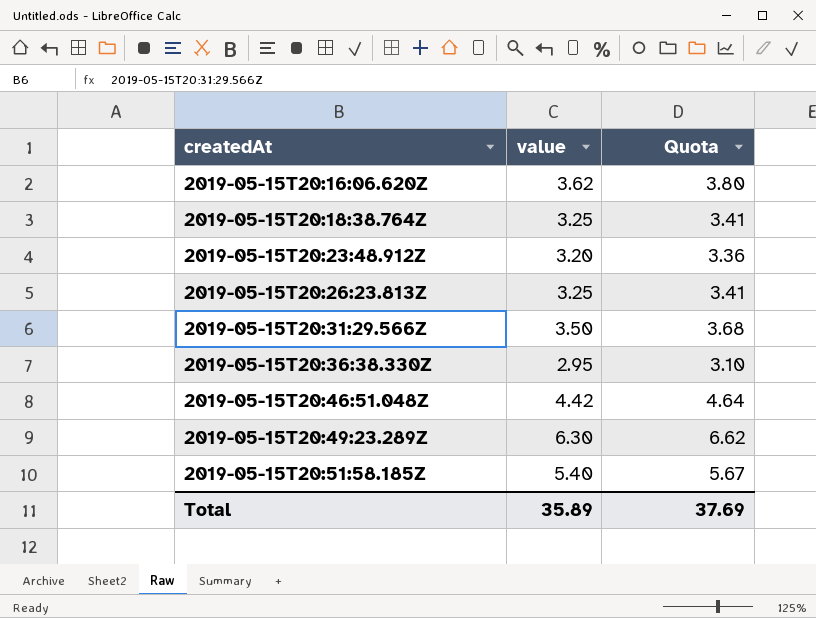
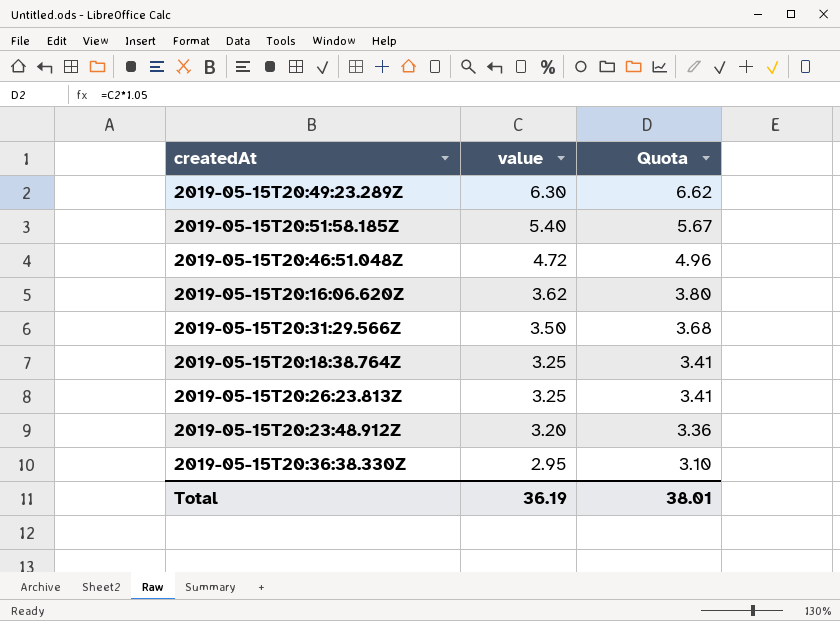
row order: createdAt ascending -> value descending
2019-05-15T20:46:51.048Z | value: 4.42 -> 4.72
2019-05-15T20:46:51.048Z | Quota: 4.64 -> 4.96
Total | value: 35.89 -> 36.19
Total | Quota: 37.69 -> 38.01

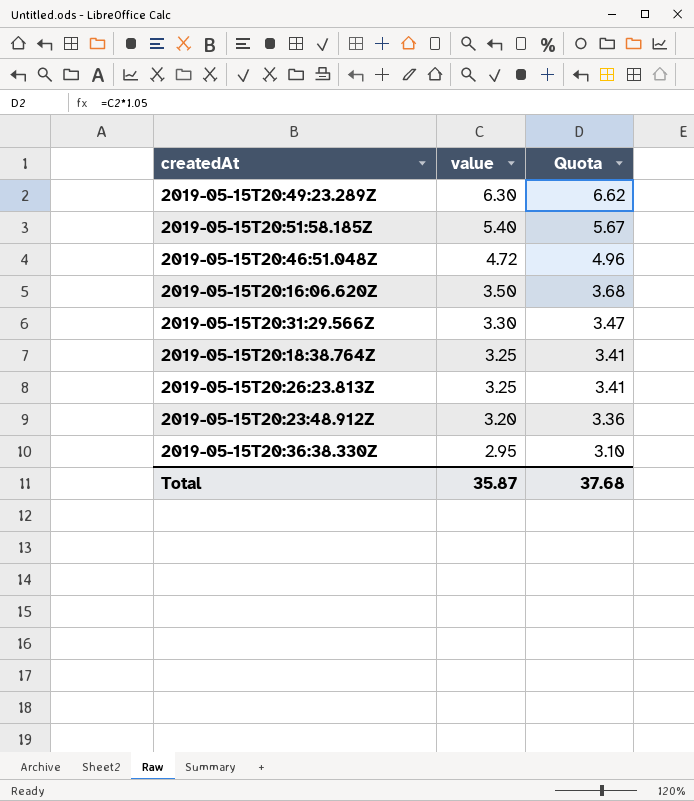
2019-05-15T20:16:06.620Z | value: 3.62 -> 3.50
2019-05-15T20:16:06.620Z | Quota: 3.80 -> 3.68
2019-05-15T20:31:29.566Z | value: 3.50 -> 3.30
2019-05-15T20:31:29.566Z | Quota: 3.68 -> 3.47
Total | value: 36.19 -> 35.87
Total | Quota: 38.01 -> 37.68

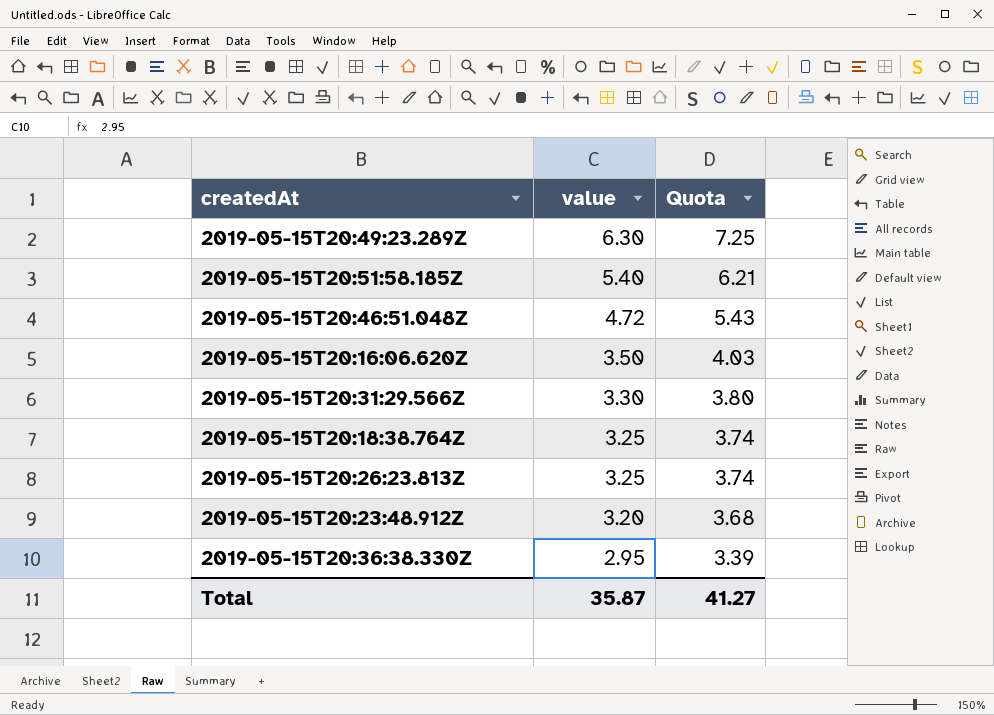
column Quota | formula: [value] * 1.05 -> [value] * 1.15
Total | Quota: 37.68 -> 41.27

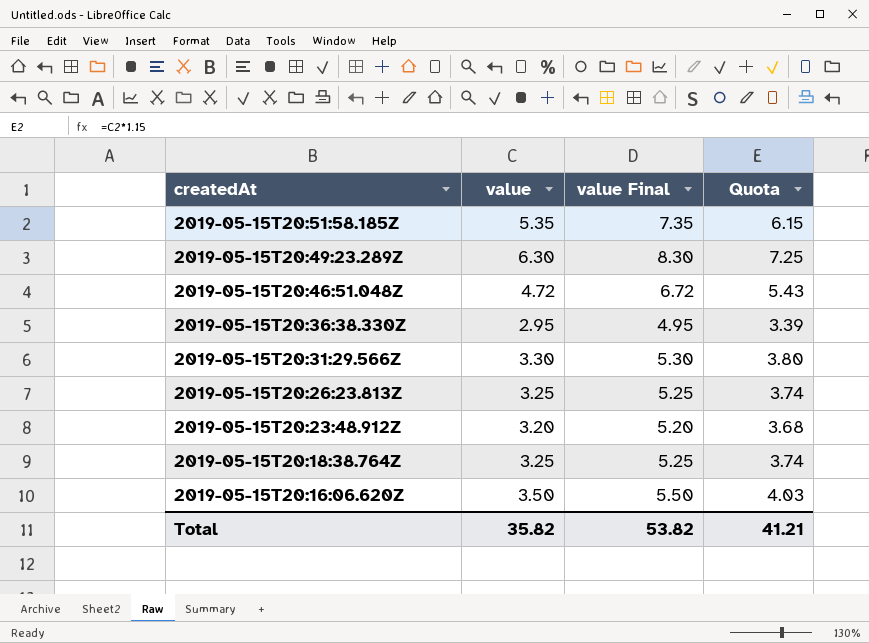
row order: value descending -> createdAt descending
column value Final | formula: none -> [value] + 2
2019-05-15T20:51:58.185Z | value: 5.40 -> 5.35
2019-05-15T20:51:58.185Z | Quota: 6.21 -> 6.15
Total | value: 35.87 -> 35.82
Total | Quota: 41.27 -> 41.21

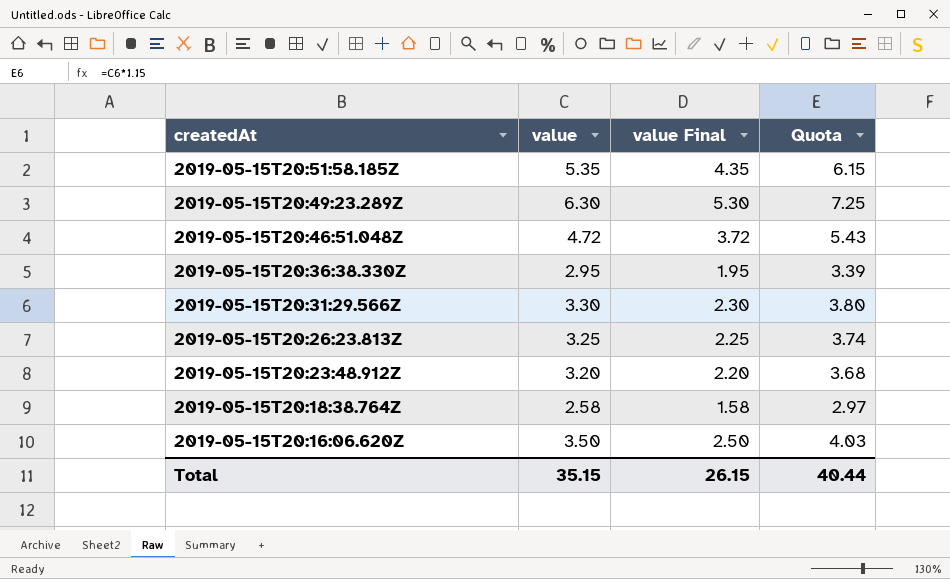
column value Final | formula: [value] + 2 -> [value] - 1
2019-05-15T20:18:38.764Z | value: 3.25 -> 2.58
2019-05-15T20:18:38.764Z | Quota: 3.74 -> 2.97
Total | value: 35.82 -> 35.15
Total | value Final: 53.82 -> 26.15
Total | Quota: 41.21 -> 40.44

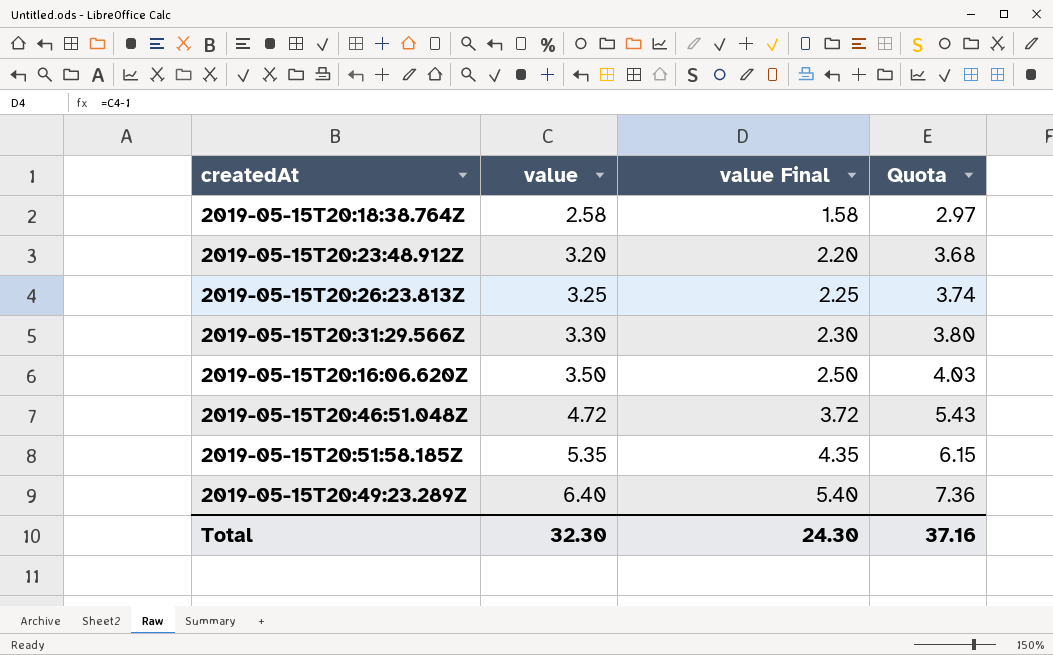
row order: createdAt descending -> value ascending
row 2019-05-15T20:36:38.330Z: 2.95 | 1.95 | 3.39 -> none
2019-05-15T20:49:23.289Z | value: 6.30 -> 6.40
2019-05-15T20:49:23.289Z | value Final: 5.30 -> 5.40
2019-05-15T20:49:23.289Z | Quota: 7.25 -> 7.36
Total | value: 35.15 -> 32.30
Total | value Final: 26.15 -> 24.30
Total | Quota: 40.44 -> 37.16

